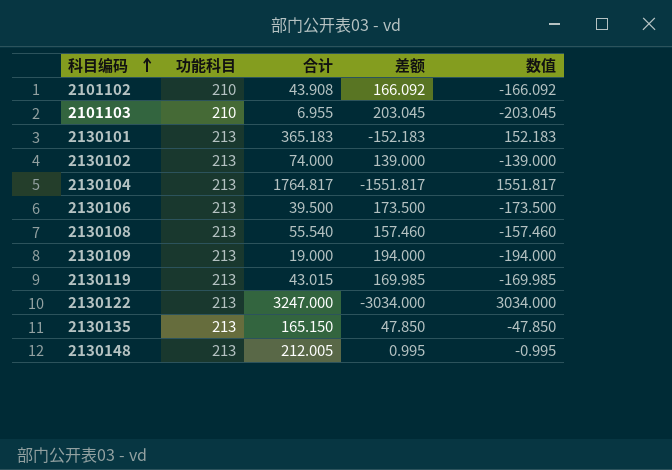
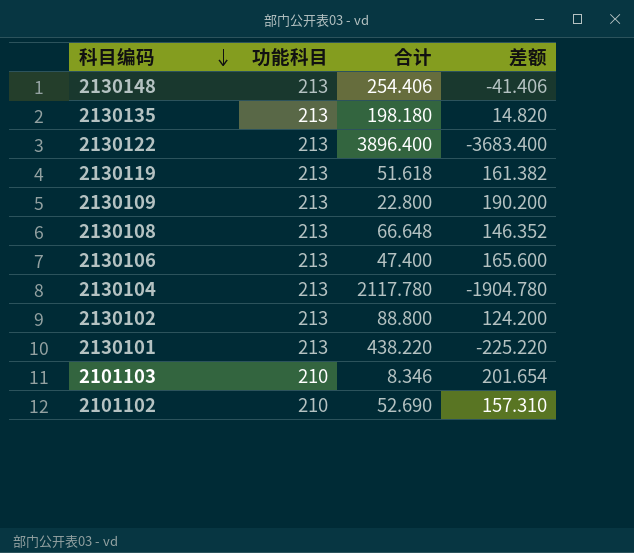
row order: 科目编码 ascending -> 科目编码 descending
column 数值 | formula: [合计] - [功能科目] -> none
2130148 | 合计: 212.005 -> 254.406
2130148 | 差额: 0.995 -> -41.406
2130135 | 合计: 165.150 -> 198.180
2130135 | 差额: 47.850 -> 14.820
2130122 | 合计: 3247.000 -> 3896.400
2130122 | 差额: -3034.000 -> -3683.400
2130119 | 合计: 43.015 -> 51.618
2130119 | 差额: 169.985 -> 161.382
2130109 | 合计: 19.000 -> 22.800
2130109 | 差额: 194.000 -> 190.200
2130108 | 合计: 55.540 -> 66.648
2130108 | 差额: 157.460 -> 146.352
2130106 | 合计: 39.500 -> 47.400
2130106 | 差额: 173.500 -> 165.600
2130104 | 合计: 1764.817 -> 2117.780
2130104 | 差额: -1551.817 -> -1904.780
2130102 | 合计: 74.000 -> 88.800
2130102 | 差额: 139.000 -> 124.200
2130101 | 合计: 365.183 -> 438.220
2130101 | 差额: -152.183 -> -225.220
2101103 | 合计: 6.955 -> 8.346
2101103 | 差额: 203.045 -> 201.654
2101102 | 合计: 43.908 -> 52.690
2101102 | 差额: 166.092 -> 157.310

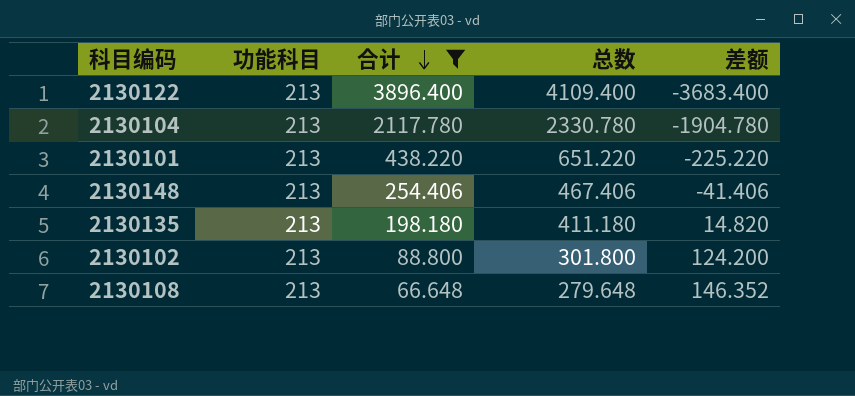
filter: none -> 合计 >= 66.648
row order: 科目编码 descending -> 合计 descending
column 总数 | formula: none -> [功能科目] + [合计]

